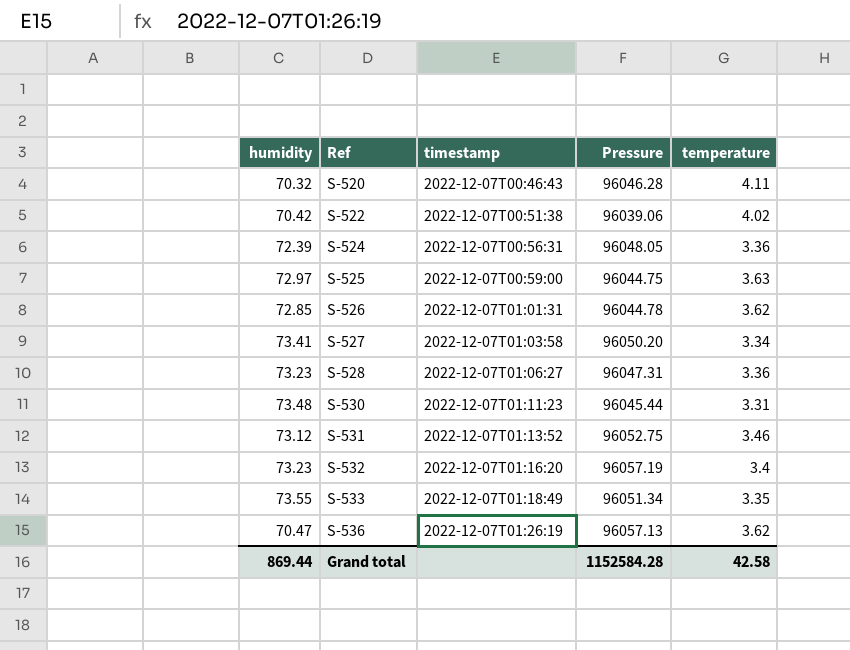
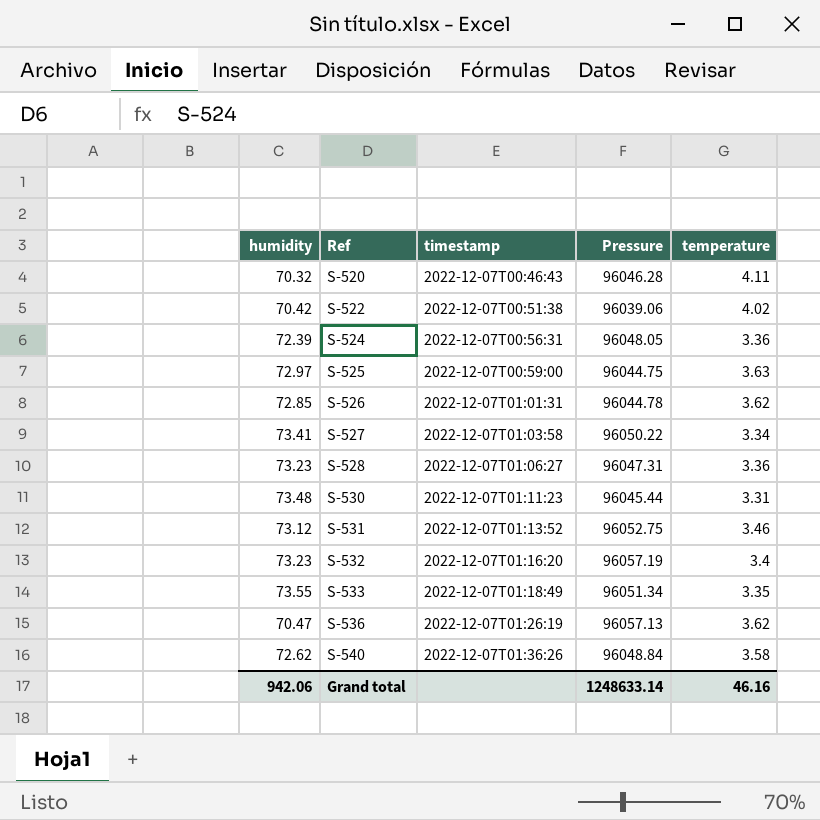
S-527 | Pressure: 96050.20 -> 96050.22
row S-540: none -> 72.62 | 2022-12-07T01:36:26 | 96048.84 | 3.58
Grand total | humidity: 869.44 -> 942.06
Grand total | Pressure: 1152584.28 -> 1248633.14
Grand total | temperature: 42.58 -> 46.16

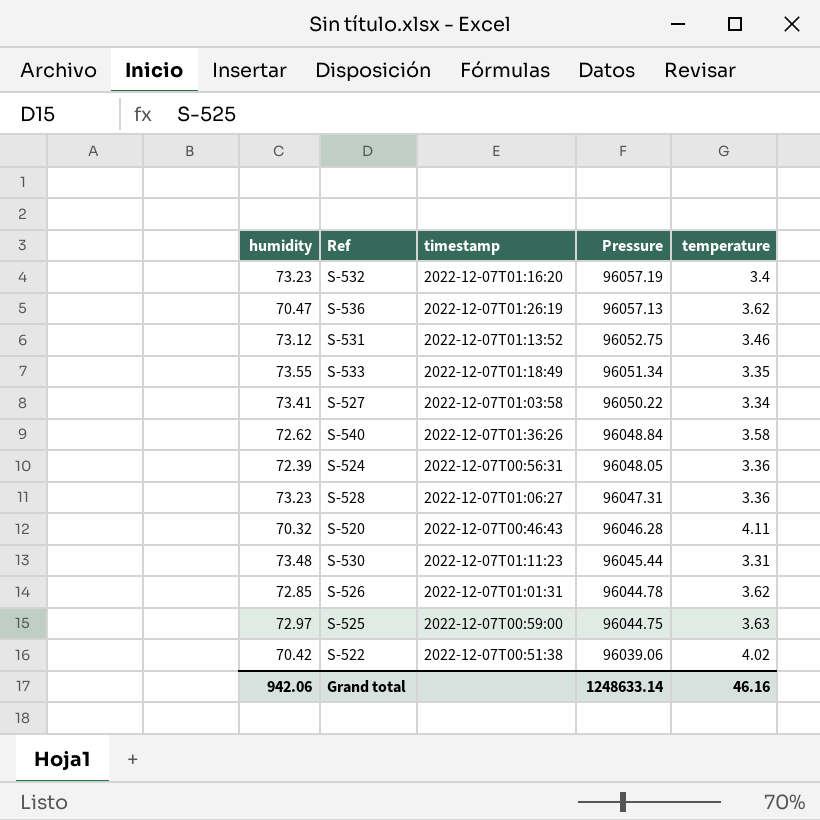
row order: Ref ascending -> Pressure descending

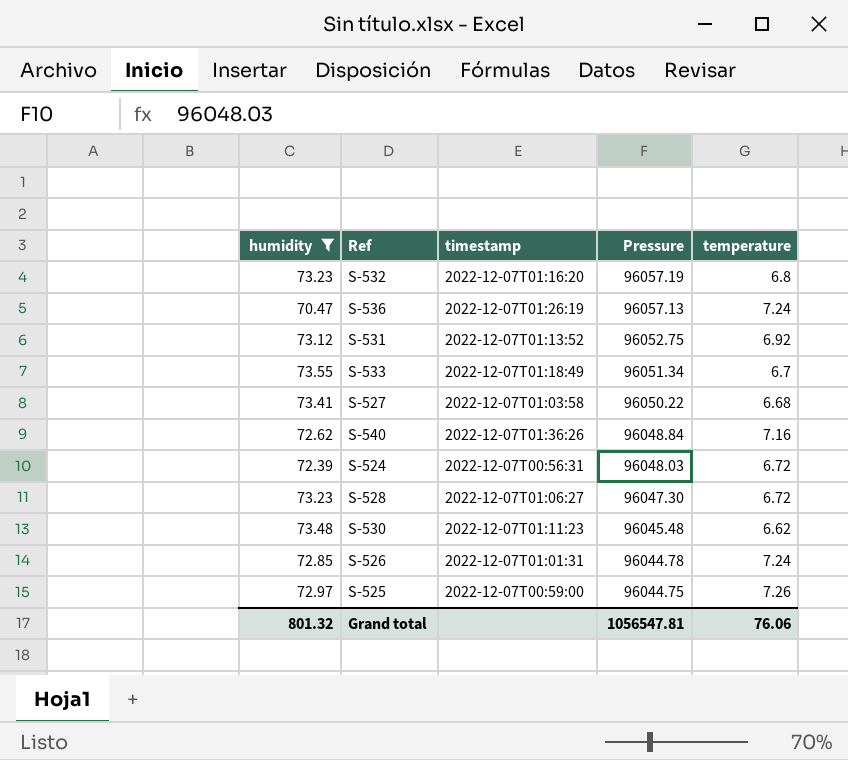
filter: none -> humidity >= 70.47
S-532 | temperature: 3.4 -> 6.8
S-536 | temperature: 3.62 -> 7.24
S-531 | temperature: 3.46 -> 6.92
S-533 | temperature: 3.35 -> 6.7
S-527 | temperature: 3.34 -> 6.68
S-540 | temperature: 3.58 -> 7.16
S-524 | Pressure: 96048.05 -> 96048.03
S-524 | temperature: 3.36 -> 6.72
S-528 | Pressure: 96047.31 -> 96047.30
S-528 | temperature: 3.36 -> 6.72
S-530 | Pressure: 96045.44 -> 96045.48
S-530 | temperature: 3.31 -> 6.62
S-526 | temperature: 3.62 -> 7.24
S-525 | temperature: 3.63 -> 7.26
Grand total | humidity: 942.06 -> 801.32
Grand total | Pressure: 1248633.14 -> 1056547.81
Grand total | temperature: 46.16 -> 76.06

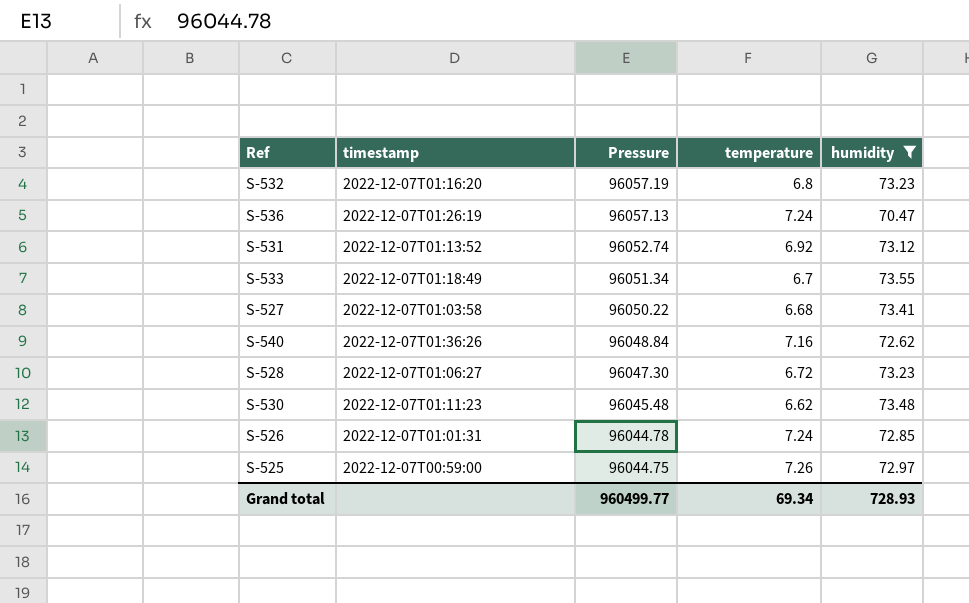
column humidity | position: 1 -> 5
row S-524: 72.39 | 2022-12-07T00:56:31 | 96048.03 | 6.72 -> none
S-531 | Pressure: 96052.75 -> 96052.74
Grand total | Pressure: 1056547.81 -> 960499.77
Grand total | temperature: 76.06 -> 69.34
Grand total | humidity: 801.32 -> 728.93

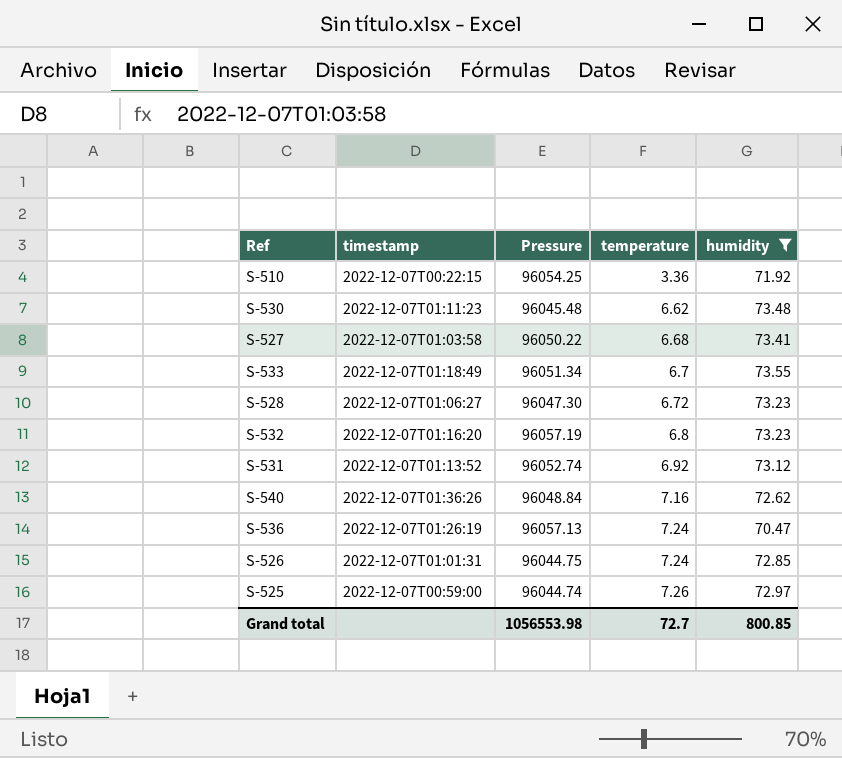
row order: Pressure descending -> temperature ascending
row S-510: none -> 2022-12-07T00:22:15 | 96054.25 | 3.36 | 71.92
S-526 | Pressure: 96044.78 -> 96044.75
S-525 | Pressure: 96044.75 -> 96044.74
Grand total | Pressure: 960499.77 -> 1056553.98
Grand total | temperature: 69.34 -> 72.7
Grand total | humidity: 728.93 -> 800.85

